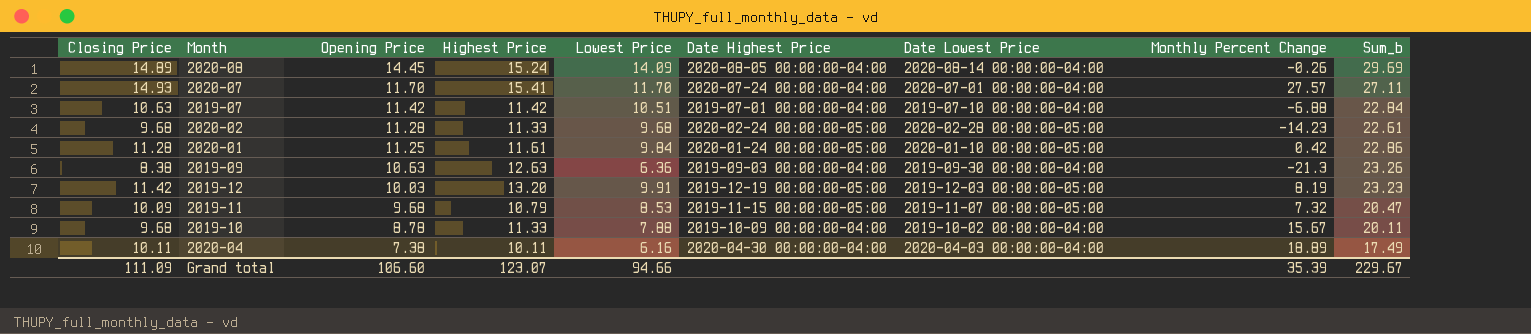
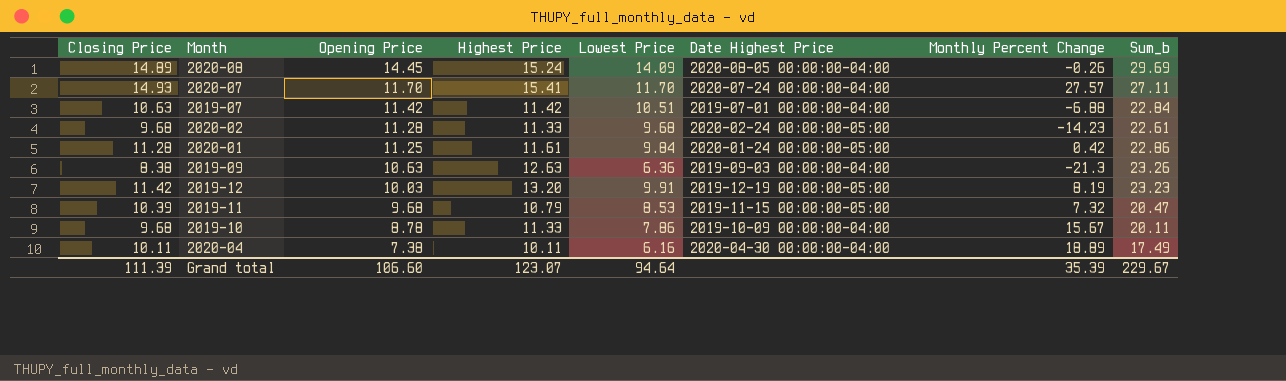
column Date Lowest Price | position: 7 -> none
2019-11 | Closing Price: 10.09 -> 10.39
2019-10 | Lowest Price: 7.88 -> 7.86
Grand total | Closing Price: 111.09 -> 111.39
Grand total | Lowest Price: 94.66 -> 94.64

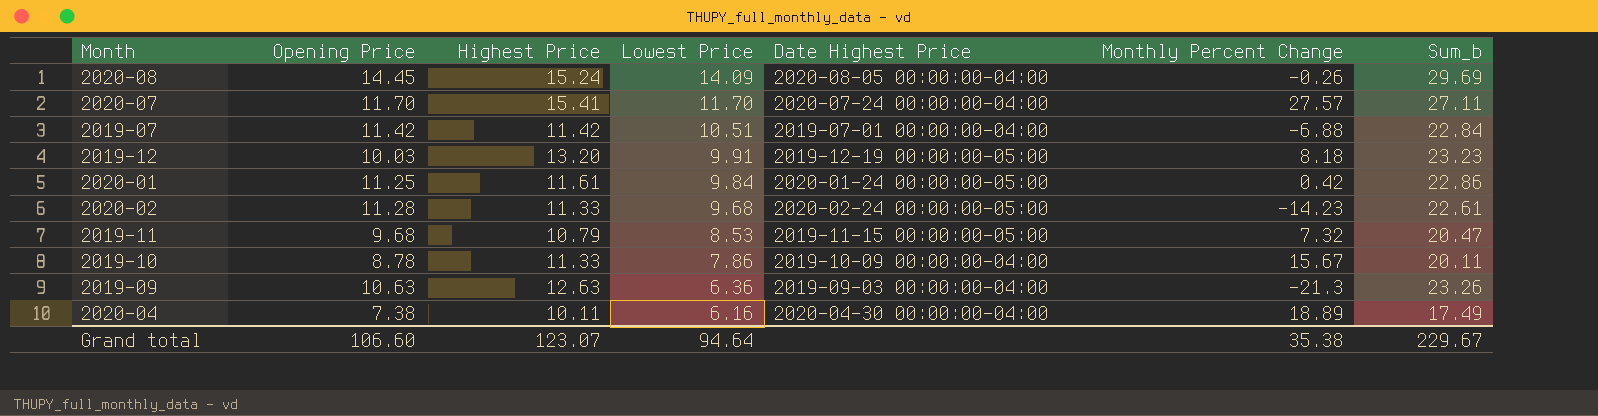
row order: Opening Price descending -> Lowest Price descending
column Closing Price | position: 1 -> none
2019-12 | Monthly Percent Change: 8.19 -> 8.18
Grand total | Monthly Percent Change: 35.39 -> 35.38

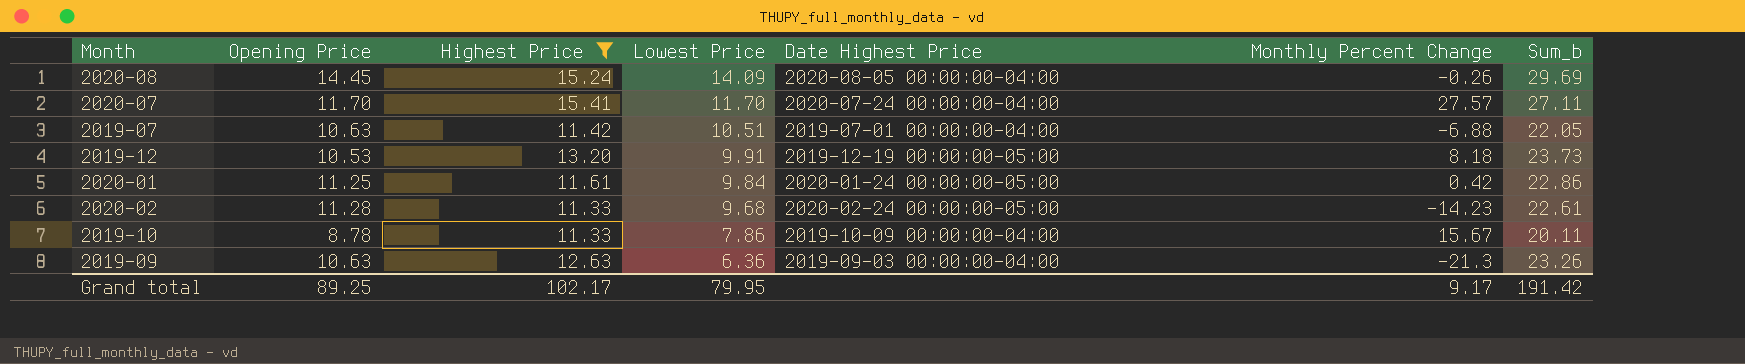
filter: none -> Highest Price >= 11.33
2019-07 | Opening Price: 11.42 -> 10.63
2019-07 | Sum_b: 22.84 -> 22.05
2019-12 | Opening Price: 10.03 -> 10.53
2019-12 | Sum_b: 23.23 -> 23.73
Grand total | Opening Price: 106.60 -> 89.25
Grand total | Highest Price: 123.07 -> 102.17
Grand total | Lowest Price: 94.64 -> 79.95
Grand total | Monthly Percent Change: 35.38 -> 9.17
Grand total | Sum_b: 229.67 -> 191.42

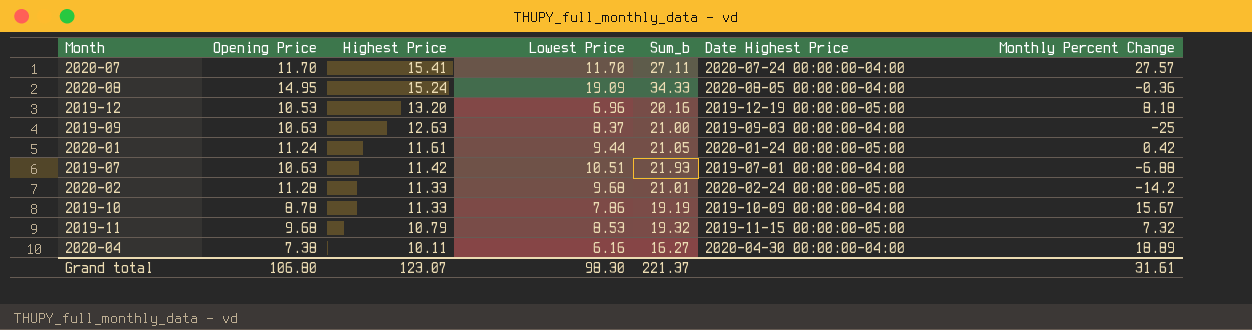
filter: Highest Price >= 11.33 -> none
row order: Lowest Price descending -> Highest Price descending
column Sum_b | formula: [Opening Price] + [Highest Price] -> [Highest Price] + [Lowest Price]
column Sum_b | position: 7 -> 5
2020-08 | Opening Price: 14.45 -> 14.95
2020-08 | Lowest Price: 14.09 -> 19.09
2020-08 | Monthly Percent Change: -0.26 -> -0.36
2019-12 | Lowest Price: 9.91 -> 6.96
2019-09 | Lowest Price: 6.36 -> 8.37
2019-09 | Monthly Percent Change: -21.3 -> -25
2020-01 | Opening Price: 11.25 -> 11.24
2020-01 | Lowest Price: 9.84 -> 9.44
2020-02 | Monthly Percent Change: -14.23 -> -14.2
Grand total | Opening Price: 89.25 -> 106.80
Grand total | Highest Price: 102.17 -> 123.07
Grand total | Lowest Price: 79.95 -> 98.30
Grand total | Sum_b: 191.42 -> 221.37
Grand total | Monthly Percent Change: 9.17 -> 31.61

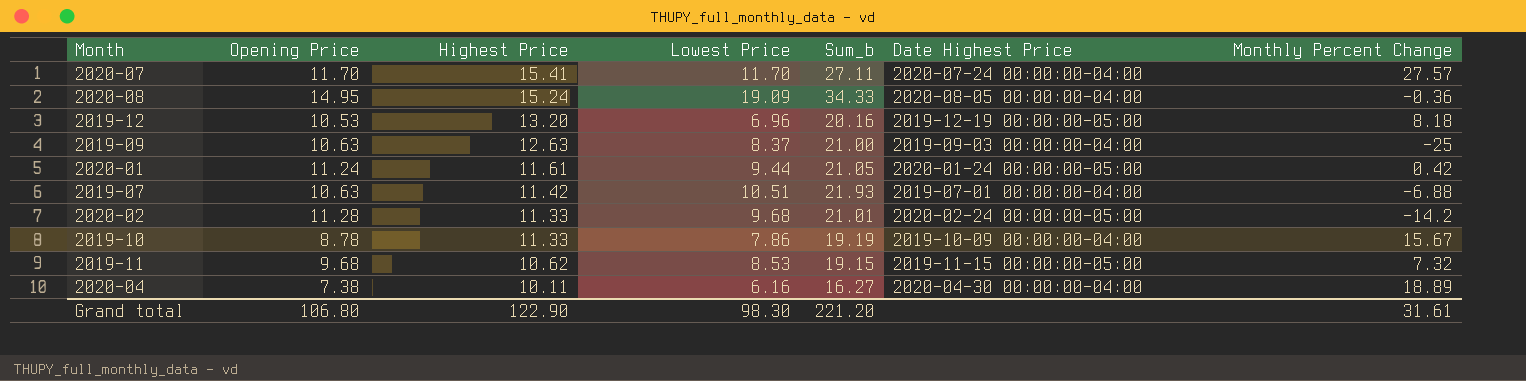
2019-11 | Highest Price: 10.79 -> 10.62
2019-11 | Sum_b: 19.32 -> 19.15
Grand total | Highest Price: 123.07 -> 122.90
Grand total | Sum_b: 221.37 -> 221.20

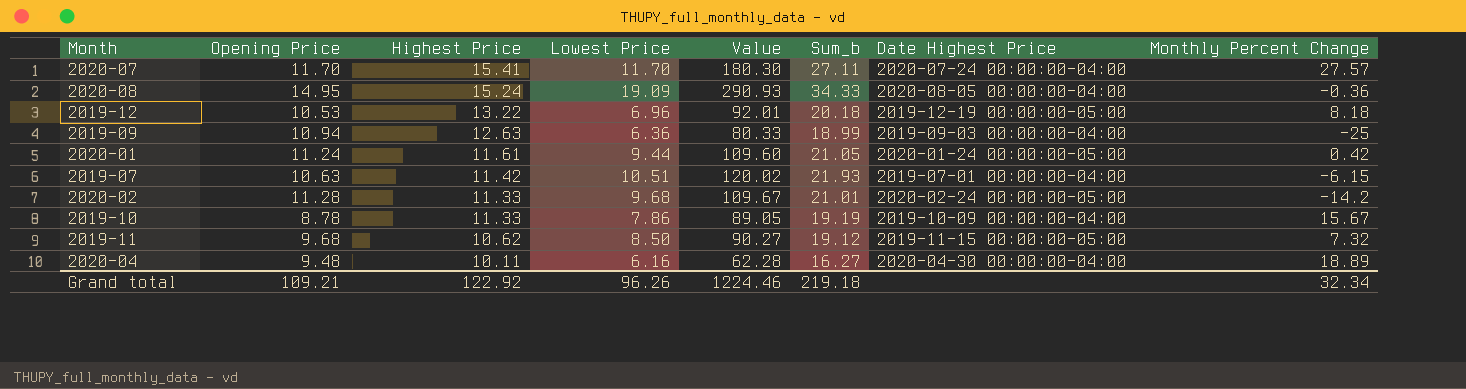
column Value | formula: none -> [Highest Price] * [Lowest Price]
2019-12 | Highest Price: 13.20 -> 13.22
2019-12 | Sum_b: 20.16 -> 20.18
2019-09 | Opening Price: 10.63 -> 10.94
2019-09 | Lowest Price: 8.37 -> 6.36
2019-09 | Sum_b: 21.00 -> 18.99
2019-07 | Monthly Percent Change: -6.88 -> -6.15
2019-11 | Lowest Price: 8.53 -> 8.50
2019-11 | Sum_b: 19.15 -> 19.12
2020-04 | Opening Price: 7.38 -> 9.48
Grand total | Opening Price: 106.80 -> 109.21
Grand total | Highest Price: 122.90 -> 122.92
Grand total | Lowest Price: 98.30 -> 96.26
Grand total | Sum_b: 221.20 -> 219.18
Grand total | Monthly Percent Change: 31.61 -> 32.34

